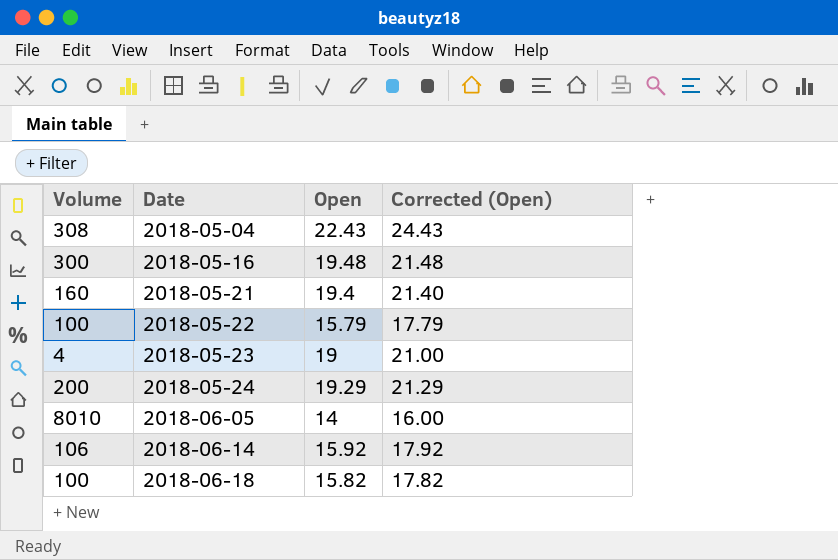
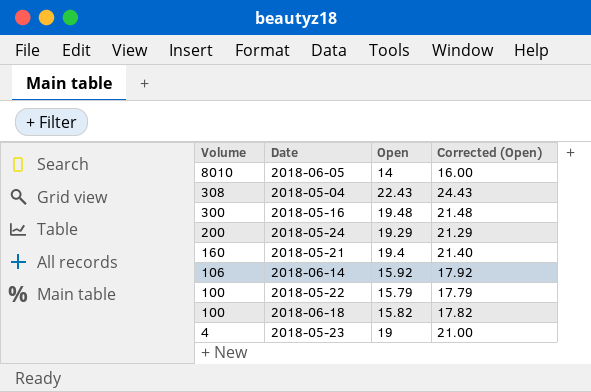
row order: Date ascending -> Volume descending

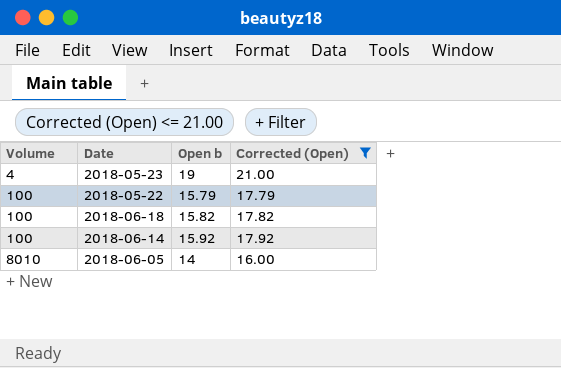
filter: none -> Corrected (Open) <= 21.00
row order: Volume descending -> Volume ascending
column name: Open -> Open b
2018-06-14 | Volume: 106 -> 100

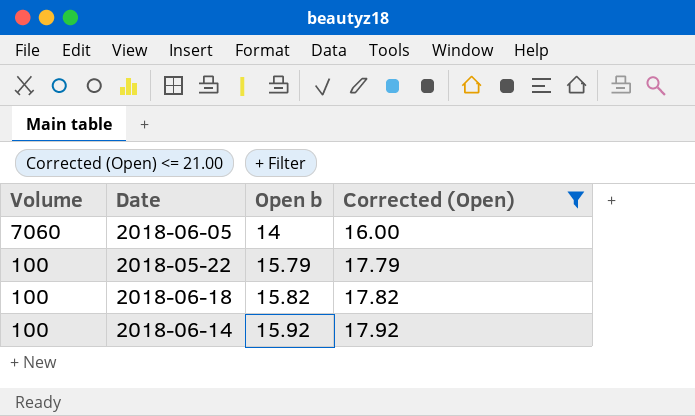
row order: Volume ascending -> Volume descending
row 2018-05-23: 4 | 19 | 21.00 -> none
2018-06-05 | Volume: 8010 -> 7060

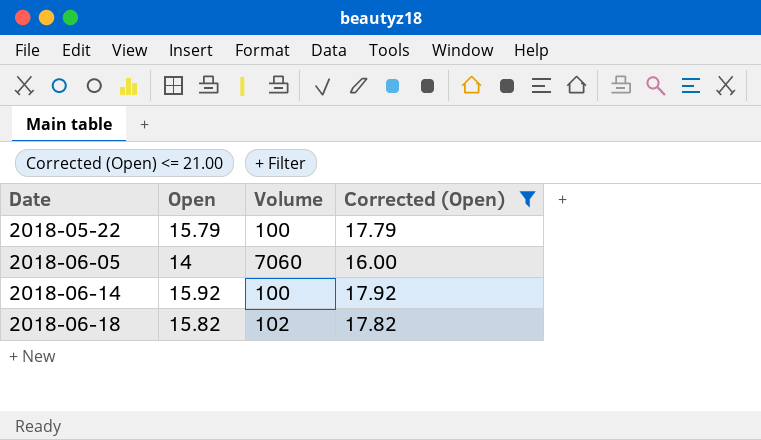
row order: Volume descending -> Date ascending
column name: Open b -> Open
column Volume | position: 1 -> 3
2018-06-18 | Volume: 100 -> 102

